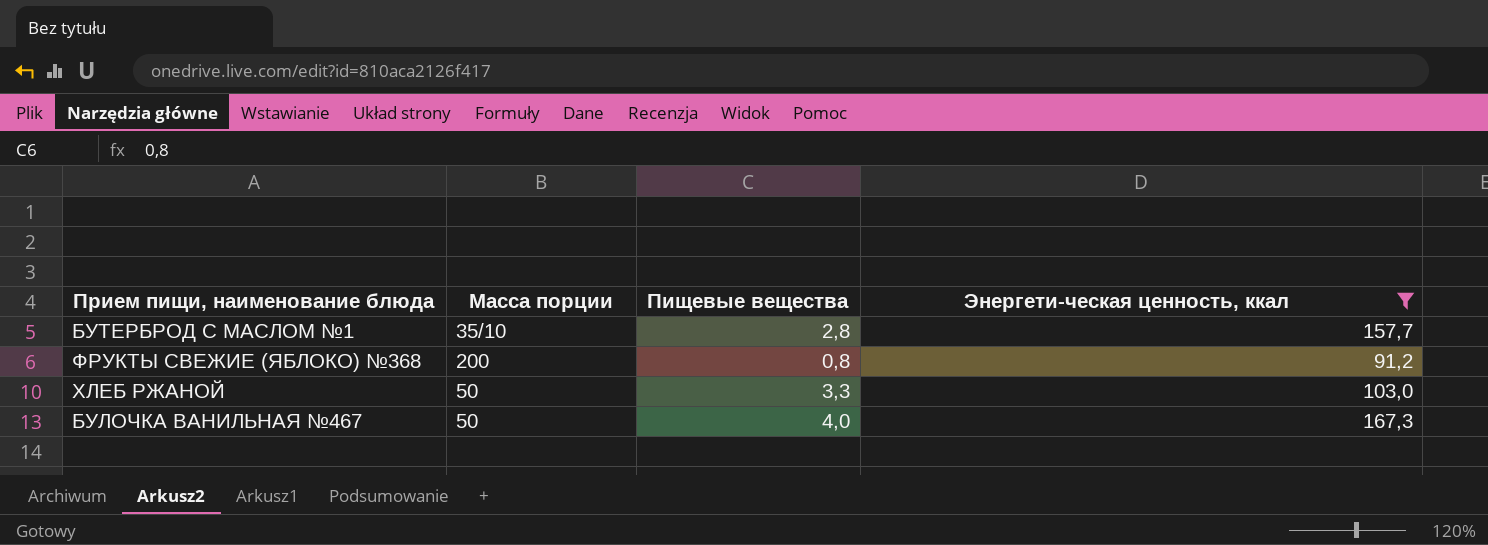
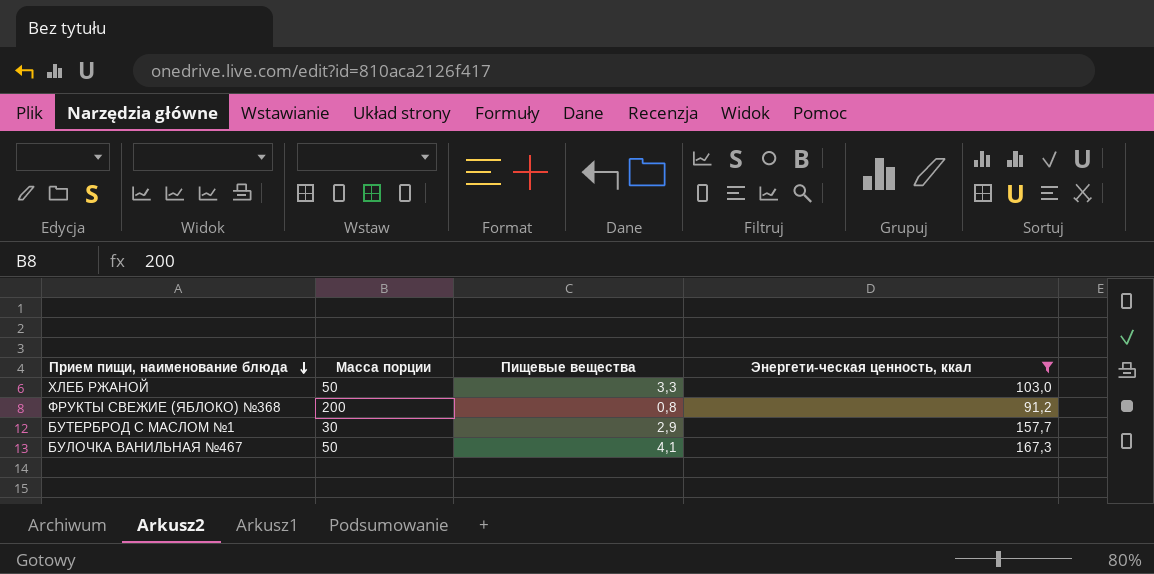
row order: none -> Прием пищи, наименование блюда descending
БУТЕРБРОД С МАСЛОМ №1 | Масса порции: 35/10 -> 30
БУТЕРБРОД С МАСЛОМ №1 | Пищевые вещества: 2,8 -> 2,9
БУЛОЧКА ВАНИЛЬНАЯ №467 | Пищевые вещества: 4,0 -> 4,1

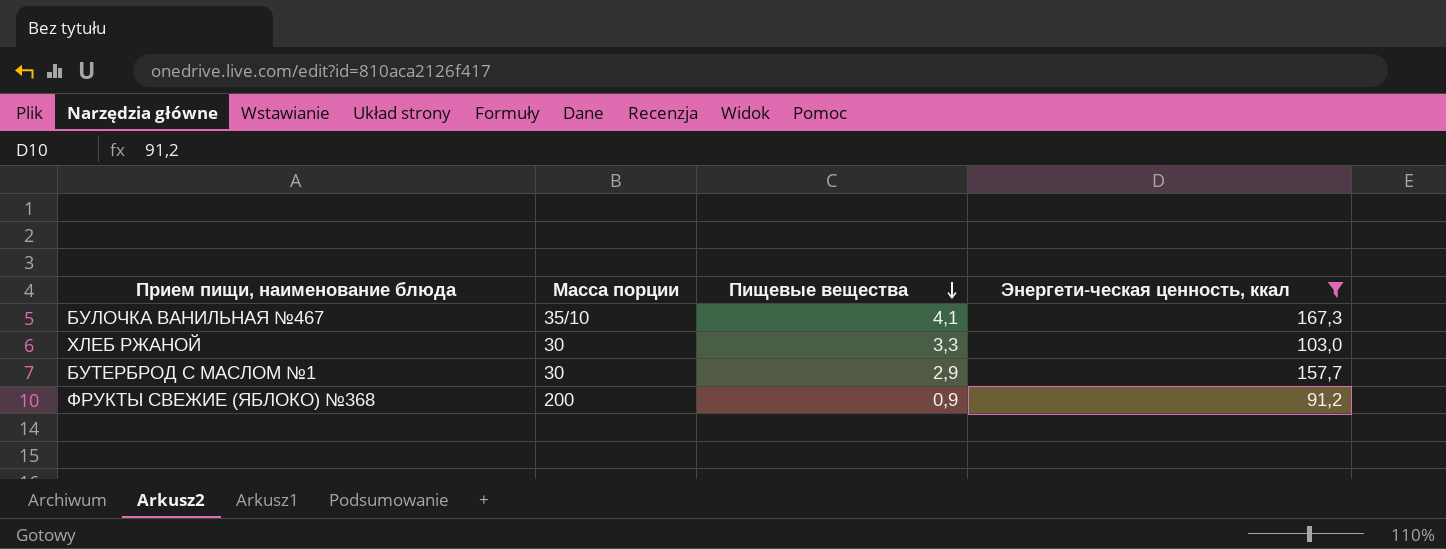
row order: Прием пищи, наименование блюда descending -> Пищевые вещества descending
БУЛОЧКА ВАНИЛЬНАЯ №467 | Масса порции: 50 -> 35/10
ХЛЕБ РЖАНОЙ | Масса порции: 50 -> 30
ФРУКТЫ СВЕЖИЕ (ЯБЛОКО) №368 | Пищевые вещества: 0,8 -> 0,9

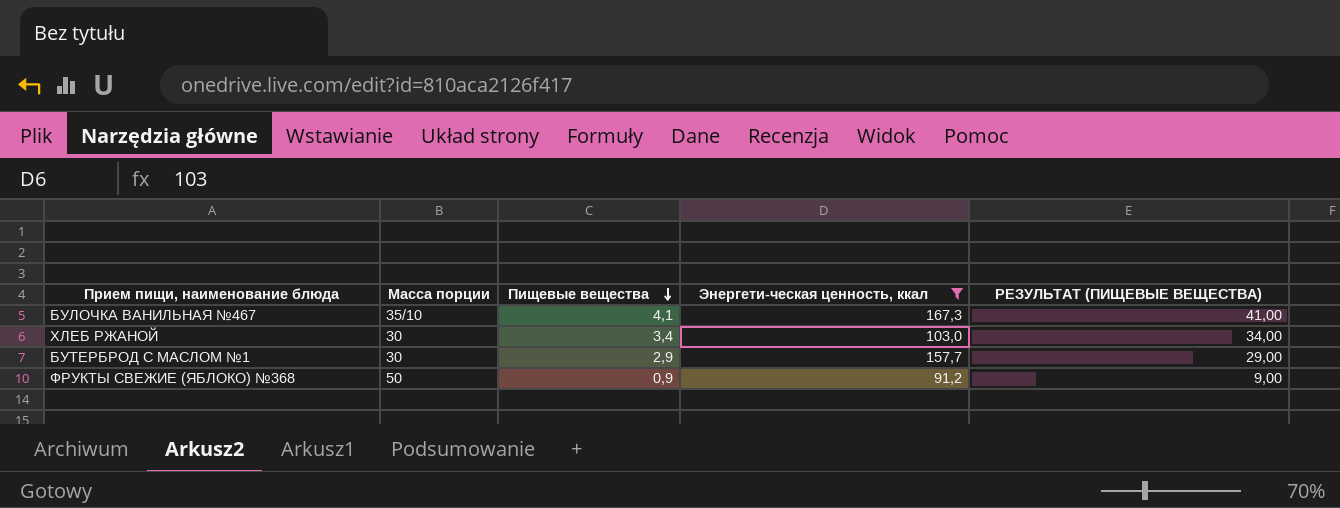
column РЕЗУЛЬТАТ (ПИЩЕВЫЕ ВЕЩЕСТВА) | formula: none -> [Пищевые вещества] * 10
ХЛЕБ РЖАНОЙ | Пищевые вещества: 3,3 -> 3,4
ФРУКТЫ СВЕЖИЕ (ЯБЛОКО) №368 | Масса порции: 200 -> 50

